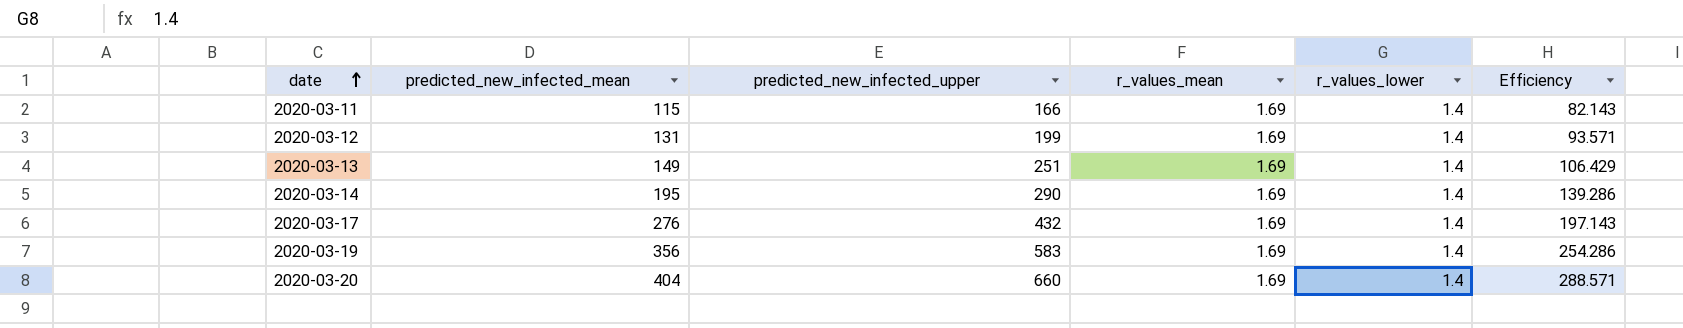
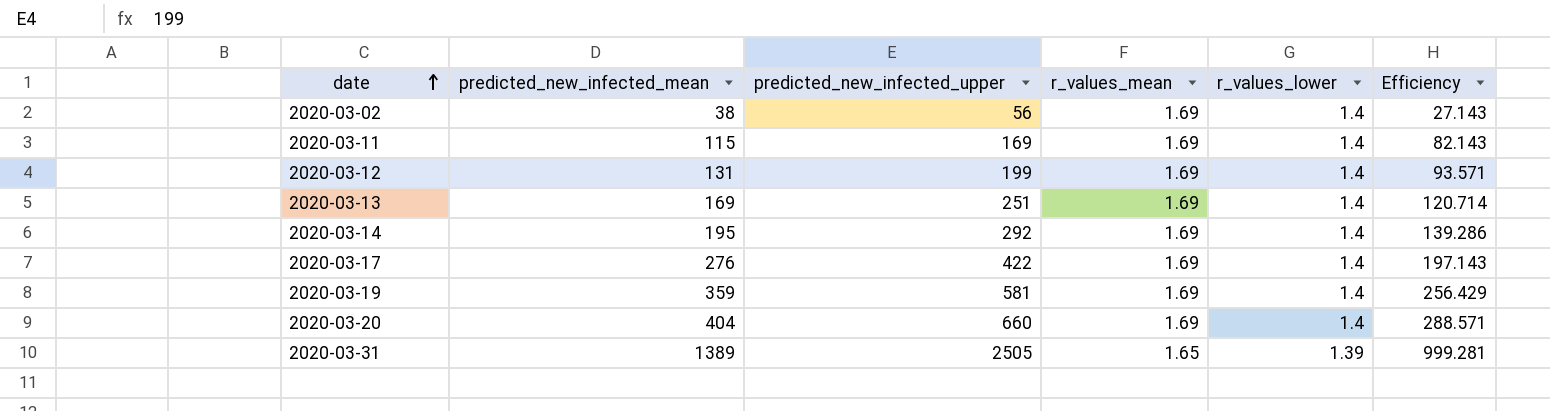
row 2020-03-02: none -> 38 | 56 | 1.69 | 1.4 | 27.143
2020-03-11 | predicted_new_infected_upper: 166 -> 169
2020-03-13 | predicted_new_infected_mean: 149 -> 169
2020-03-13 | Efficiency: 106.429 -> 120.714
2020-03-14 | predicted_new_infected_upper: 290 -> 292
2020-03-17 | predicted_new_infected_upper: 432 -> 422
2020-03-19 | predicted_new_infected_mean: 356 -> 359
2020-03-19 | predicted_new_infected_upper: 583 -> 581
2020-03-19 | Efficiency: 254.286 -> 256.429
row 2020-03-31: none -> 1389 | 2505 | 1.65 | 1.39 | 999.281

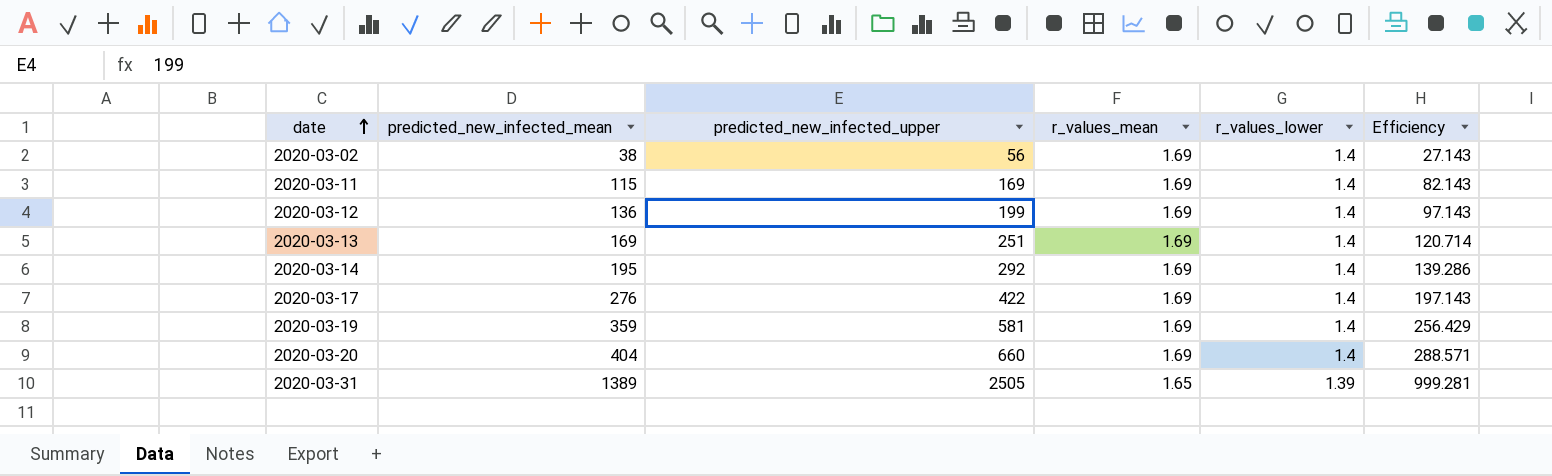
2020-03-12 | predicted_new_infected_mean: 131 -> 136
2020-03-12 | Efficiency: 93.571 -> 97.143

